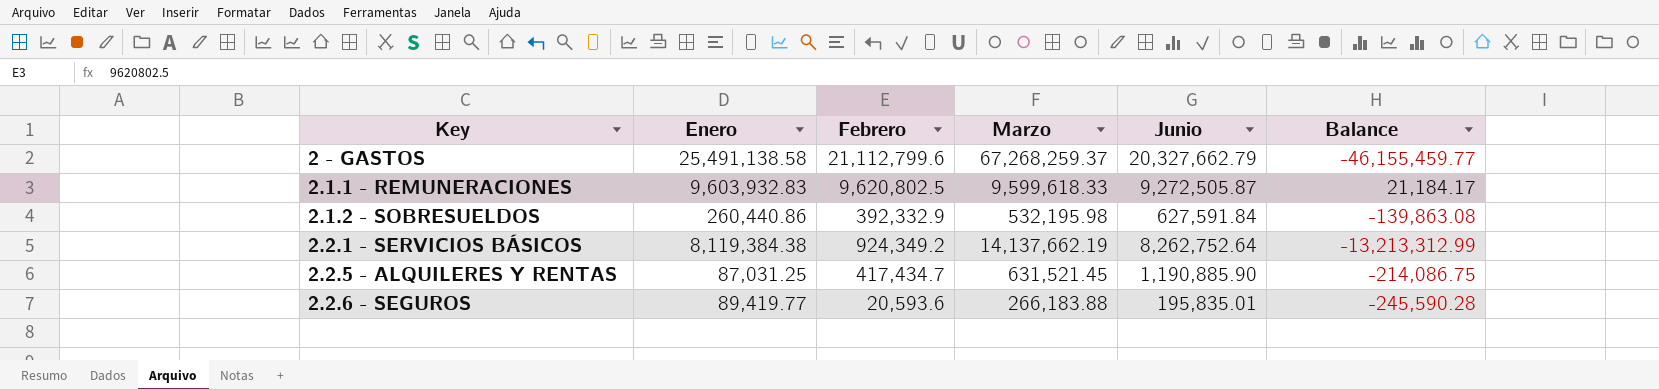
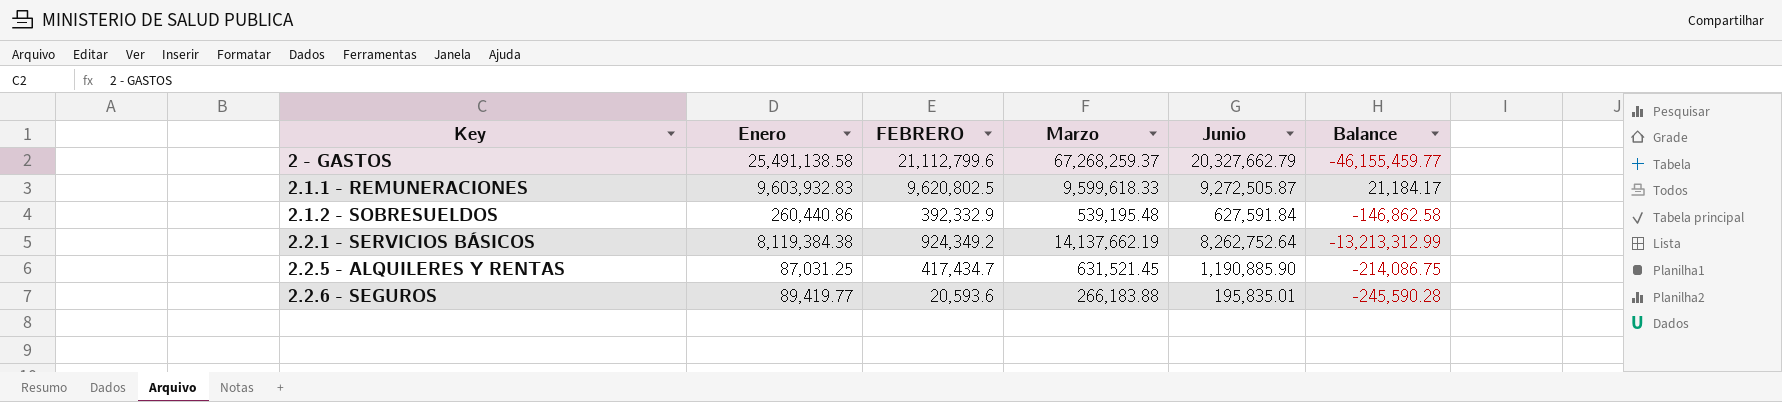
column name: Febrero -> FEBRERO
2.1.2 - SOBRESUELDOS | Marzo: 532,195.98 -> 539,195.48
2.1.2 - SOBRESUELDOS | Balance: -139,863.08 -> -146,862.58

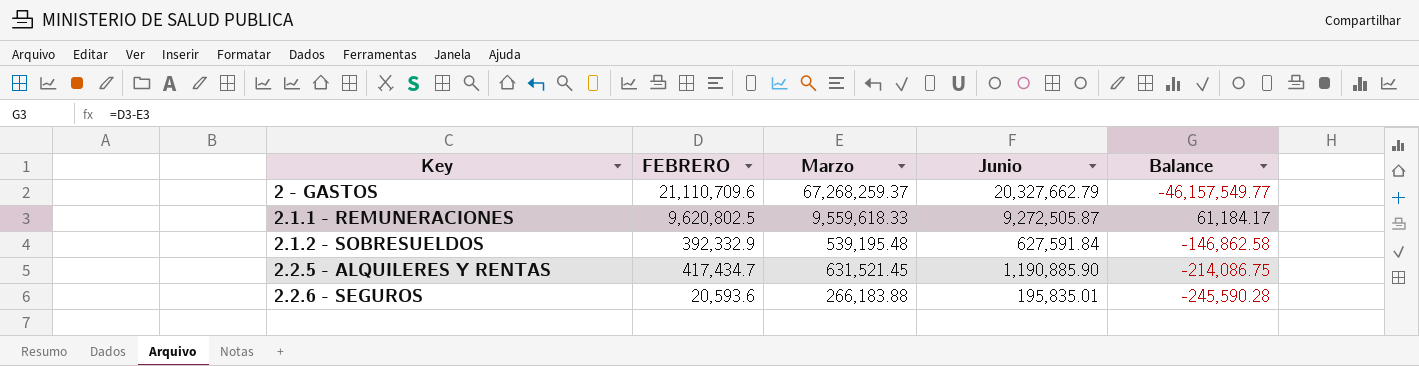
column Enero | position: 2 -> none
row 2.2.1 - SERVICIOS BÁSICOS: 8,119,384.38 | 924,349.2 | 14,137,662.19 | 8,262,752.64 | -13,213,312.99 -> none
2 - GASTOS | FEBRERO: 21,112,799.6 -> 21,110,709.6
2 - GASTOS | Balance: -46,155,459.77 -> -46,157,549.77
2.1.1 - REMUNERACIONES | Marzo: 9,599,618.33 -> 9,559,618.33
2.1.1 - REMUNERACIONES | Balance: 21,184.17 -> 61,184.17

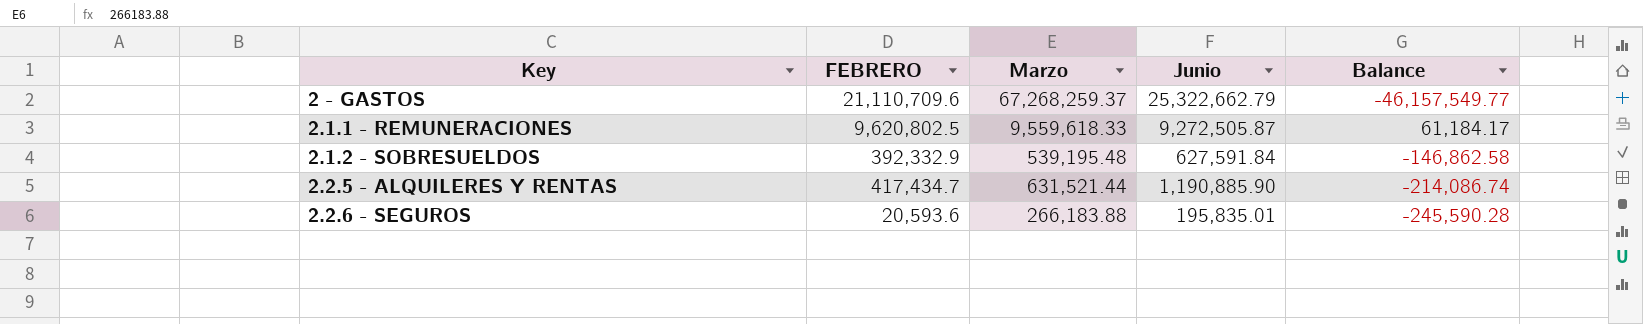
2 - GASTOS | Junio: 20,327,662.79 -> 25,322,662.79
2.2.5 - ALQUILERES Y RENTAS | Marzo: 631,521.45 -> 631,521.44
2.2.5 - ALQUILERES Y RENTAS | Balance: -214,086.75 -> -214,086.74

